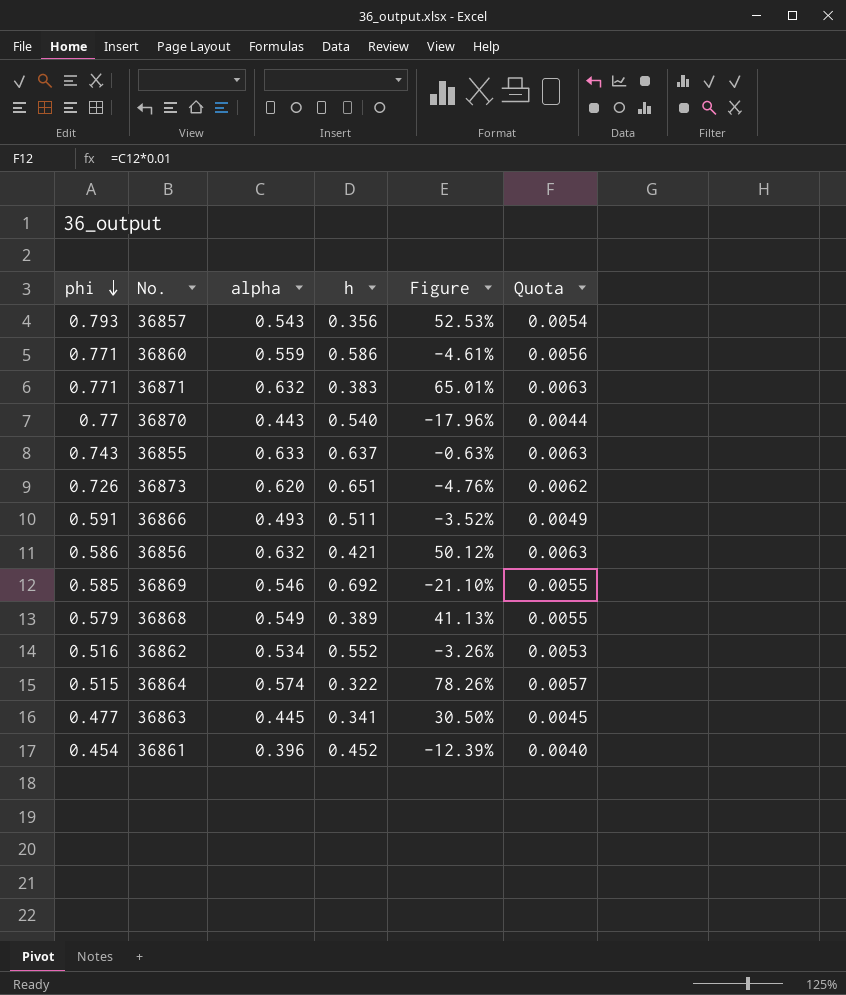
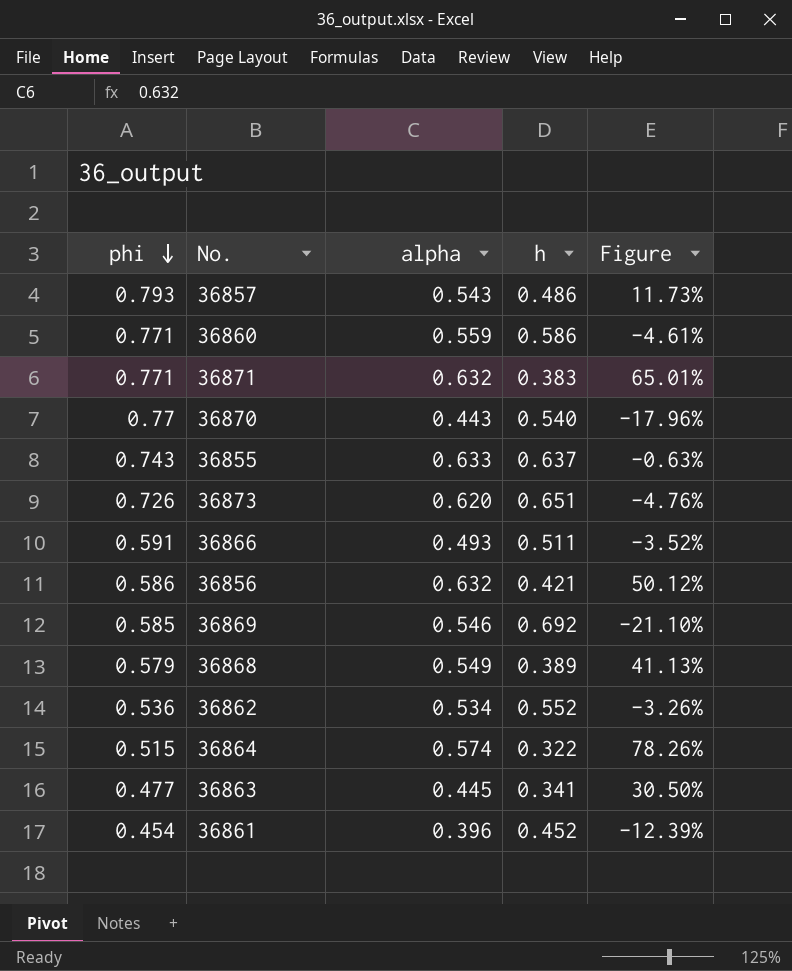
column Quota | formula: [alpha] * 0.01 -> none
36857 | h: 0.356 -> 0.486
36857 | Figure: 52.53% -> 11.73%
36862 | phi: 0.516 -> 0.536

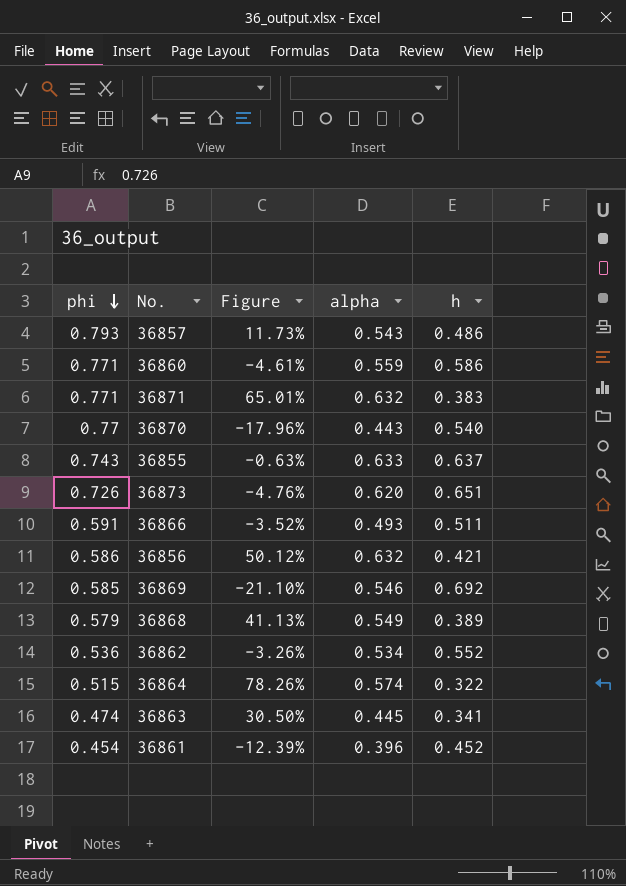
column Figure | position: 5 -> 3
36863 | phi: 0.477 -> 0.474

